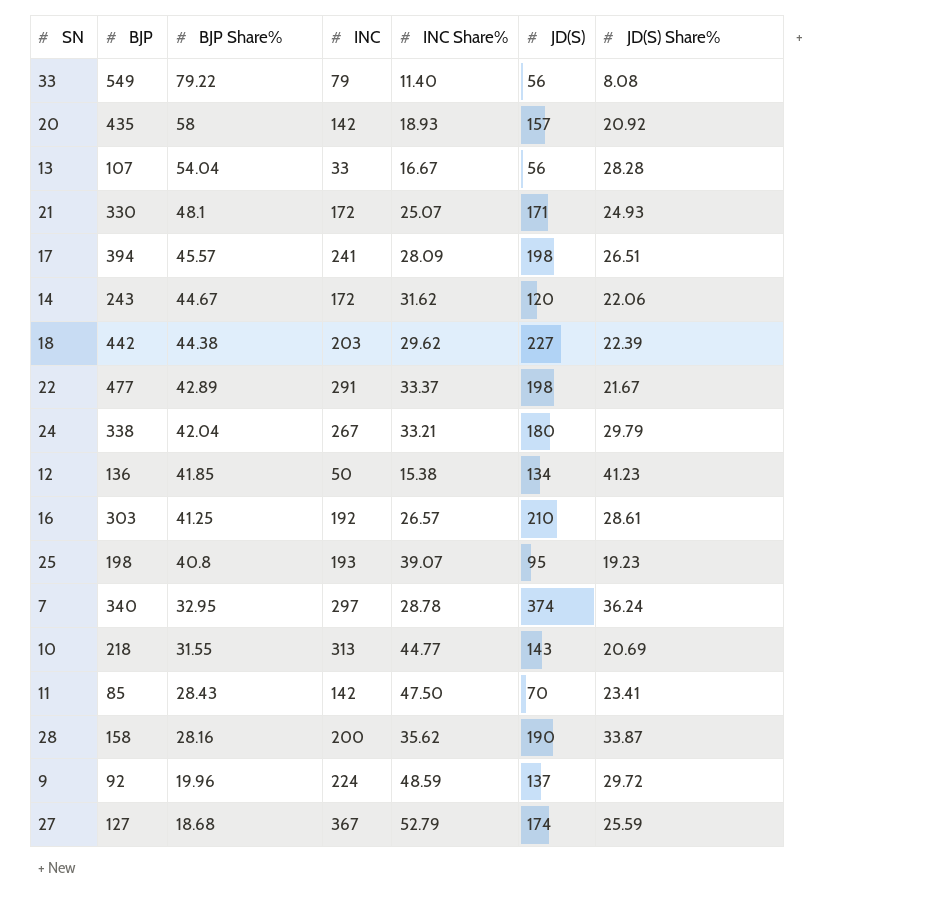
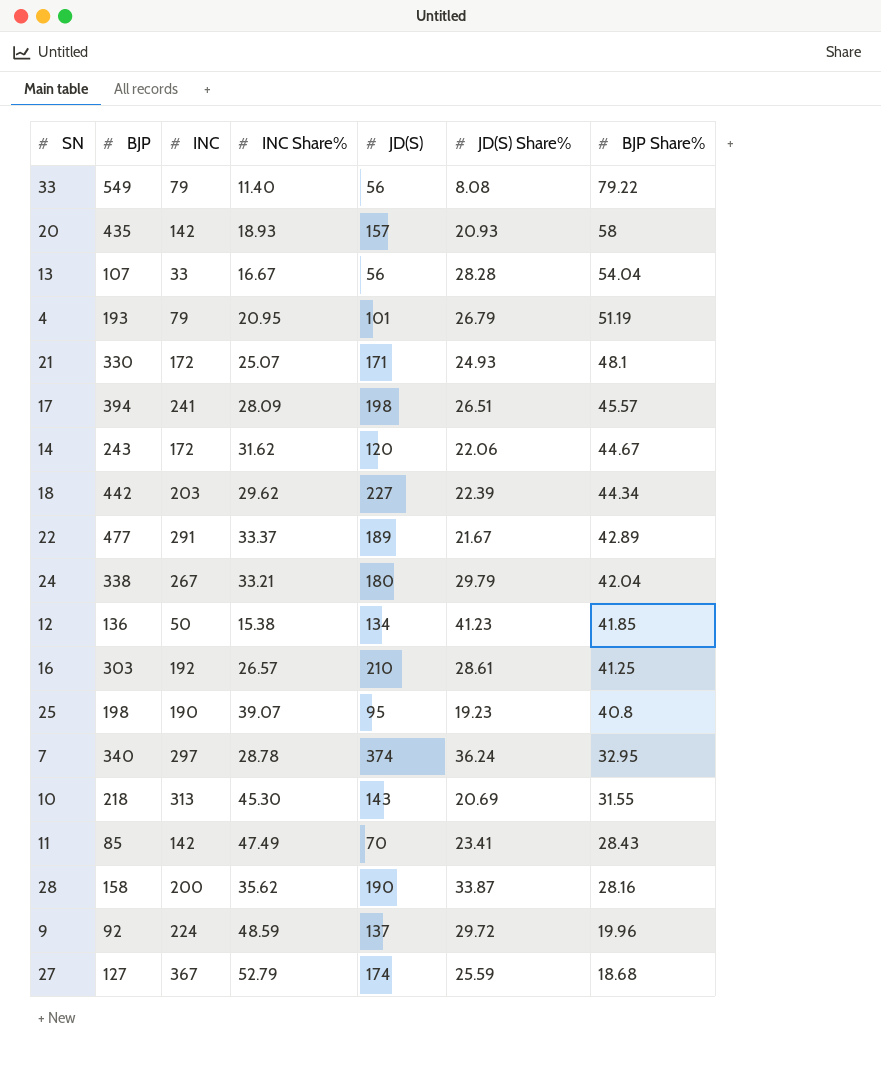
column BJP Share% | position: 3 -> 7
20 | JD(S) Share%: 20.92 -> 20.93
row 4: none -> 193 | 79 | 20.95 | 101 | 26.79 | 51.19
18 | BJP Share%: 44.38 -> 44.34
22 | JD(S): 198 -> 189
25 | INC: 193 -> 190
10 | INC Share%: 44.77 -> 45.30
11 | INC Share%: 47.50 -> 47.49

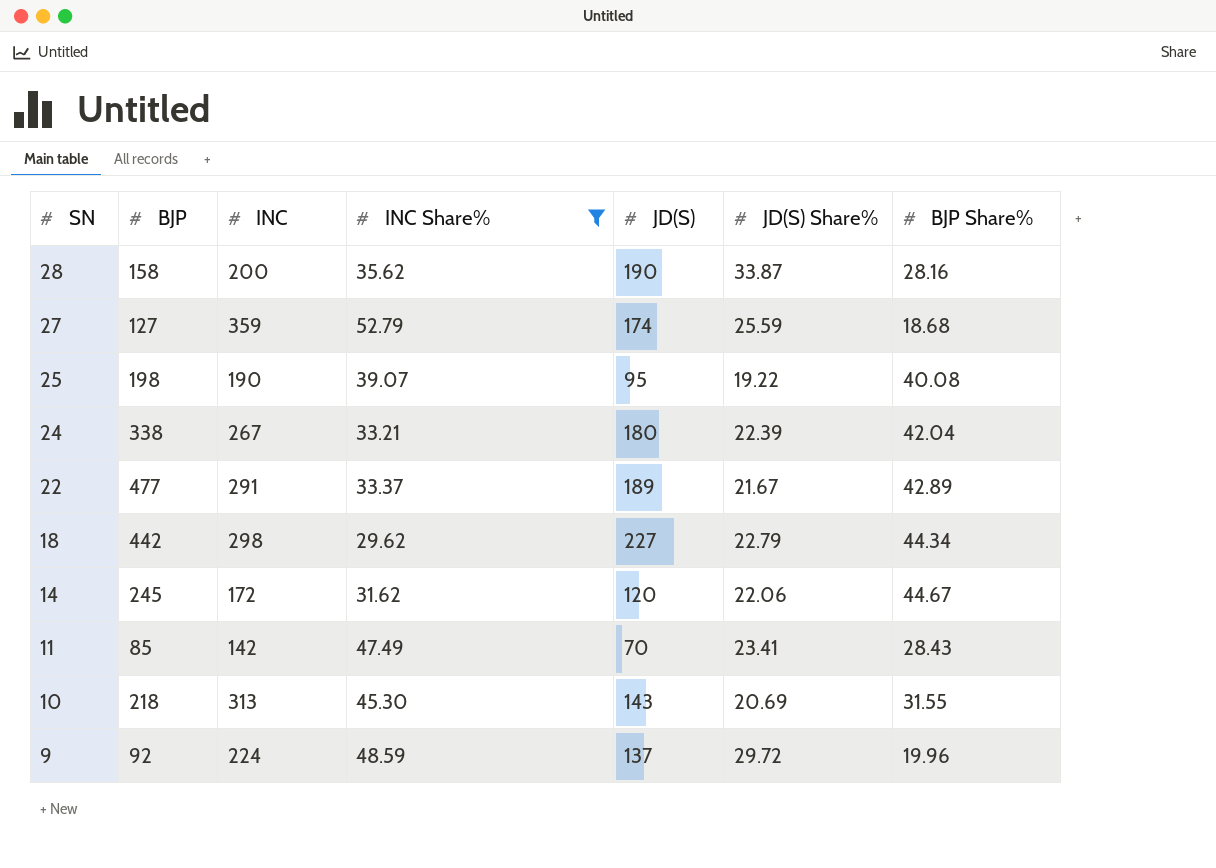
filter: none -> INC Share% >= 29.62
row order: BJP Share% descending -> SN descending
27 | INC: 367 -> 359
25 | JD(S) Share%: 19.23 -> 19.22
25 | BJP Share%: 40.8 -> 40.08
24 | JD(S) Share%: 29.79 -> 22.39
18 | INC: 203 -> 298
18 | JD(S) Share%: 22.39 -> 22.79
14 | BJP: 243 -> 245

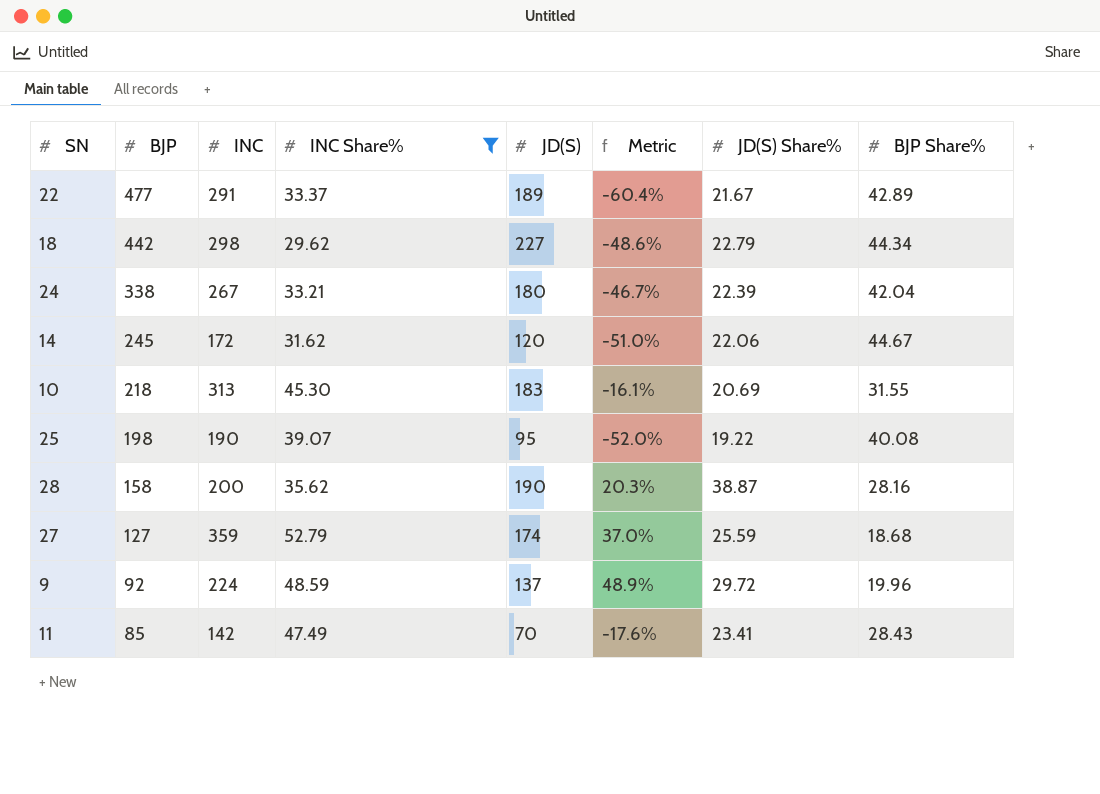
row order: SN descending -> BJP descending
column Metric | formula: none -> ([JD(S)] - [BJP]) / [BJP]
10 | JD(S): 143 -> 183
28 | JD(S) Share%: 33.87 -> 38.87

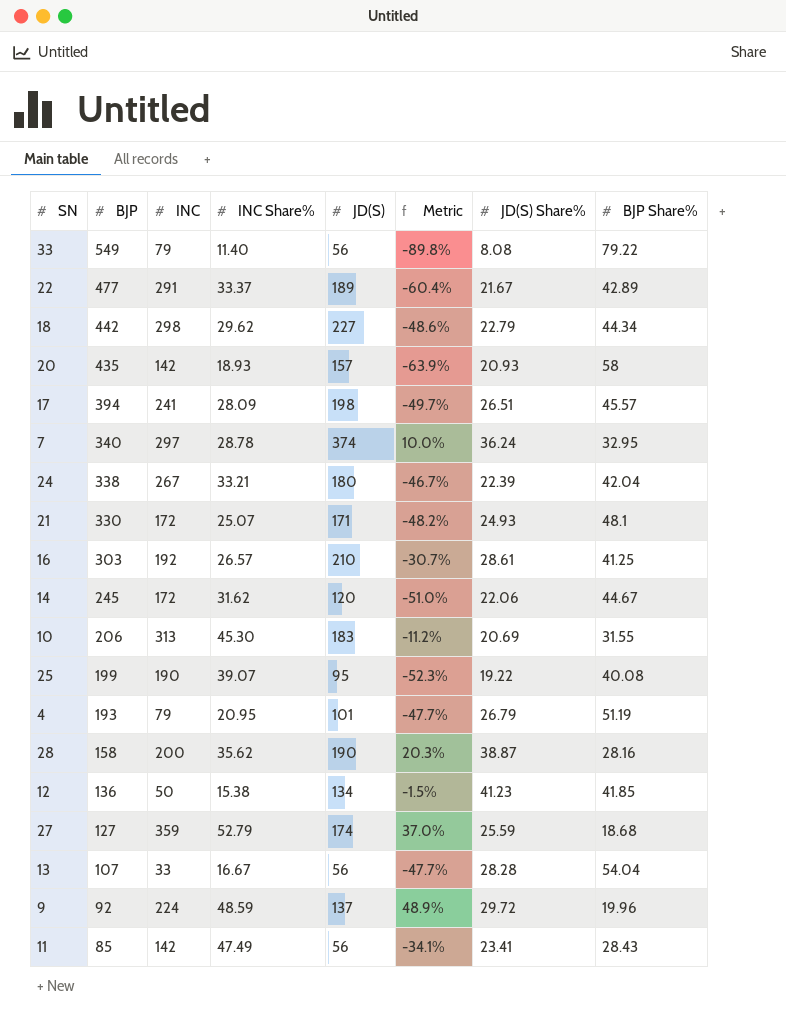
filter: INC Share% >= 29.62 -> none
10 | BJP: 218 -> 206
10 | Metric: -16.1% -> -11.2%
25 | BJP: 198 -> 199
25 | Metric: -52.0% -> -52.3%
11 | JD(S): 70 -> 56
11 | Metric: -17.6% -> -34.1%

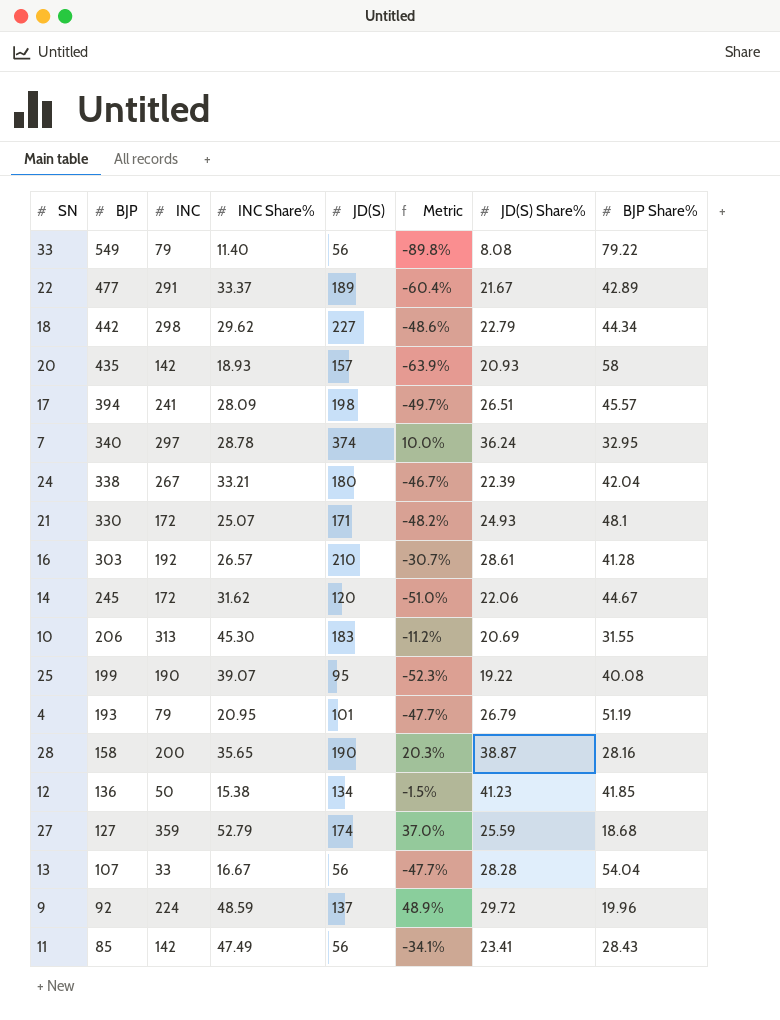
16 | BJP Share%: 41.25 -> 41.28
28 | INC Share%: 35.62 -> 35.65

